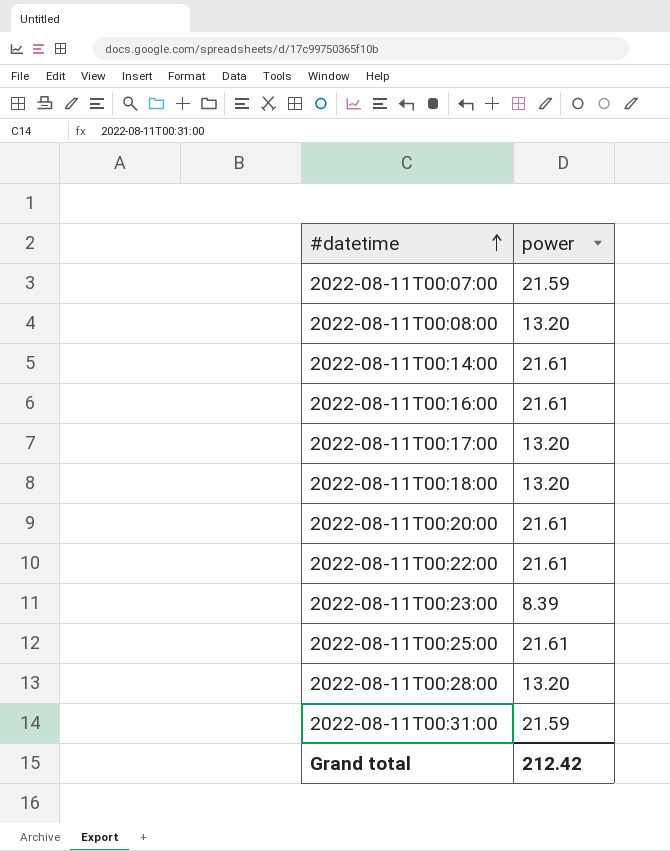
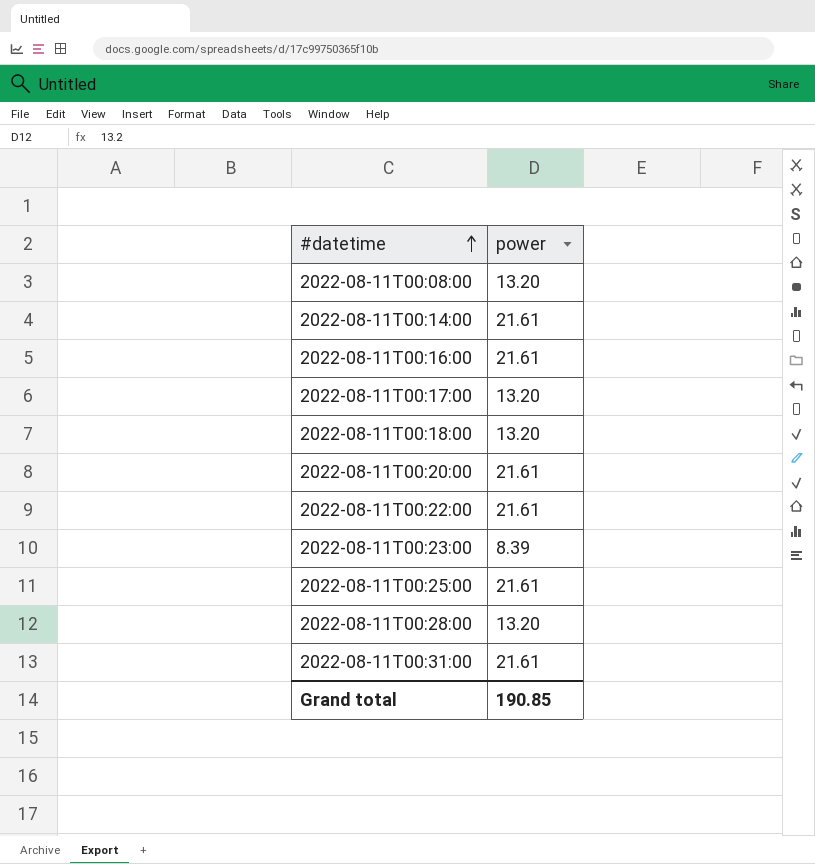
row 2022-08-11T00:07:00: 21.59 -> none
2022-08-11T00:31:00 | power: 21.59 -> 21.61
Grand total | power: 212.42 -> 190.85

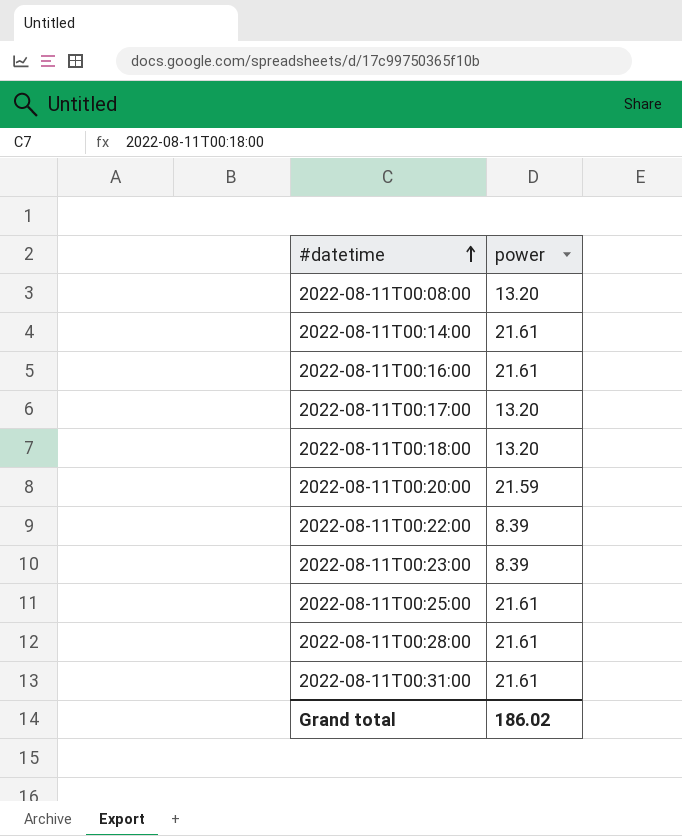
2022-08-11T00:20:00 | power: 21.61 -> 21.59
2022-08-11T00:22:00 | power: 21.61 -> 8.39
2022-08-11T00:28:00 | power: 13.20 -> 21.61
Grand total | power: 190.85 -> 186.02

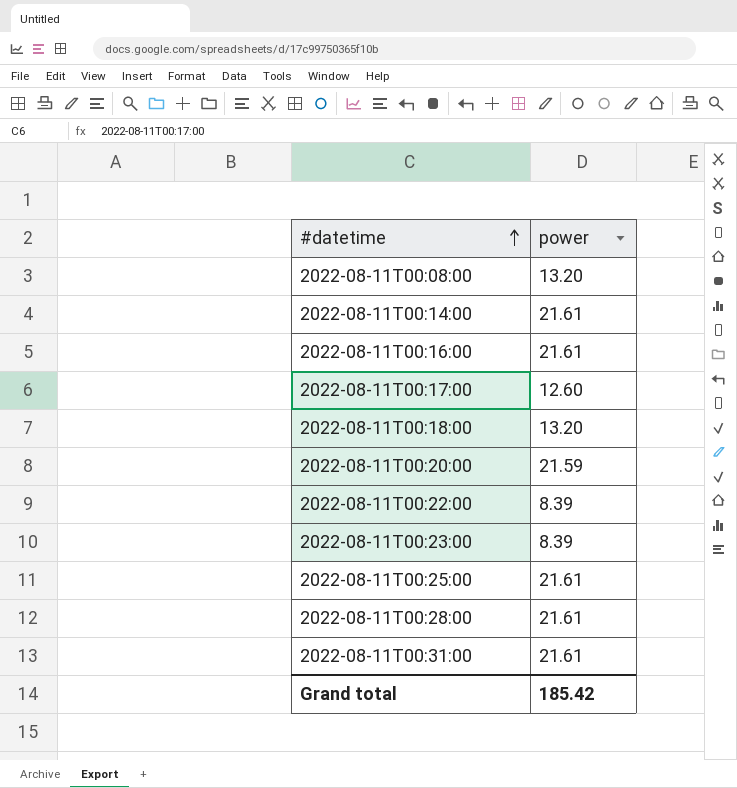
2022-08-11T00:17:00 | power: 13.20 -> 12.60
Grand total | power: 186.02 -> 185.42

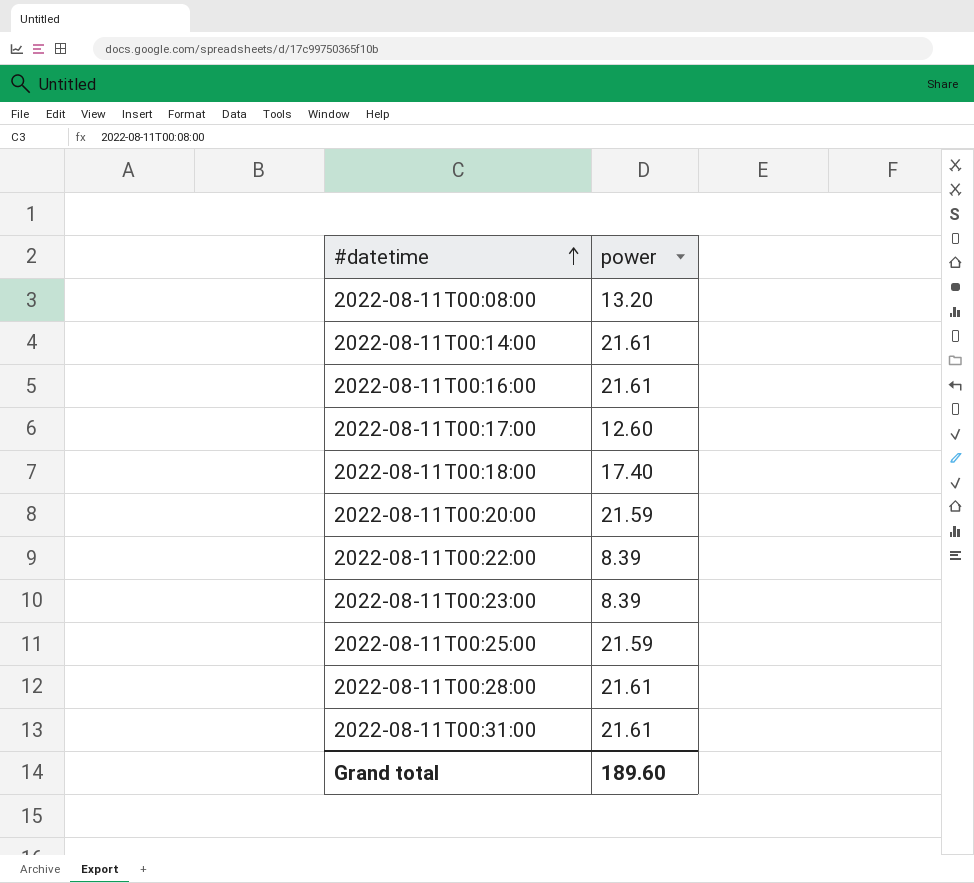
2022-08-11T00:18:00 | power: 13.20 -> 17.40
2022-08-11T00:25:00 | power: 21.61 -> 21.59
Grand total | power: 185.42 -> 189.60

